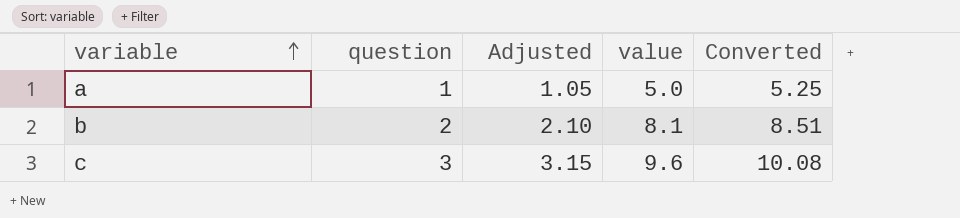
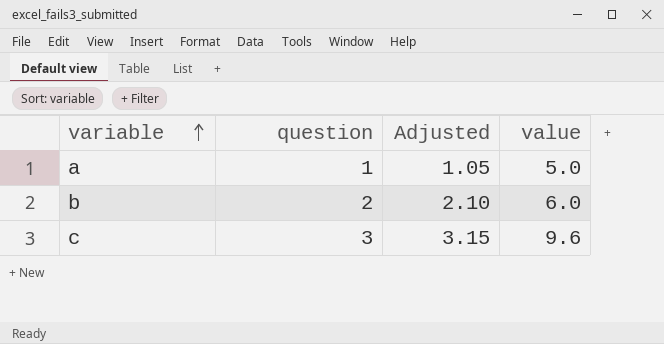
column Converted | formula: [value] * 1.05 -> none
b | value: 8.1 -> 6.0

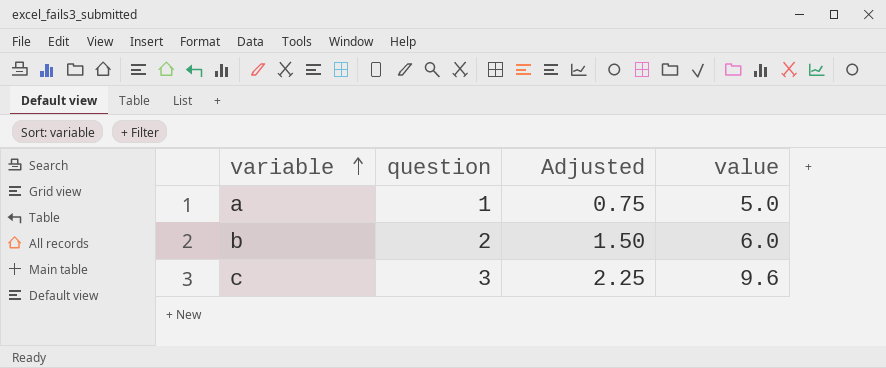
column Adjusted | formula: [question] * 1.05 -> [question] * 0.75

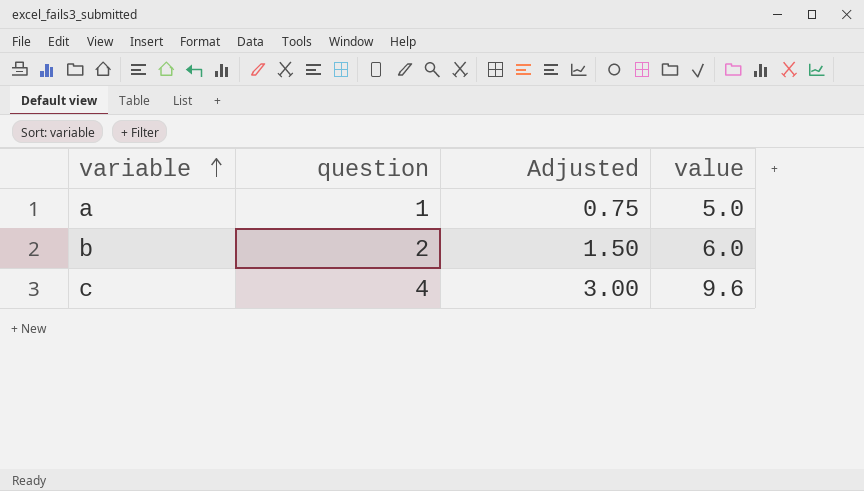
c | question: 3 -> 4
c | Adjusted: 2.25 -> 3.00

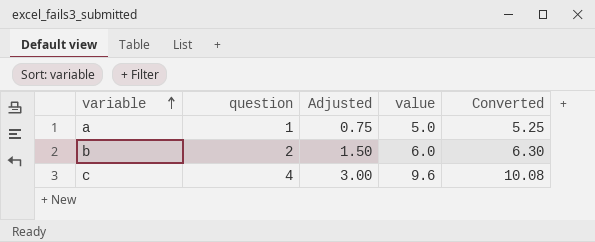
column Converted | formula: none -> [value] * 1.05

